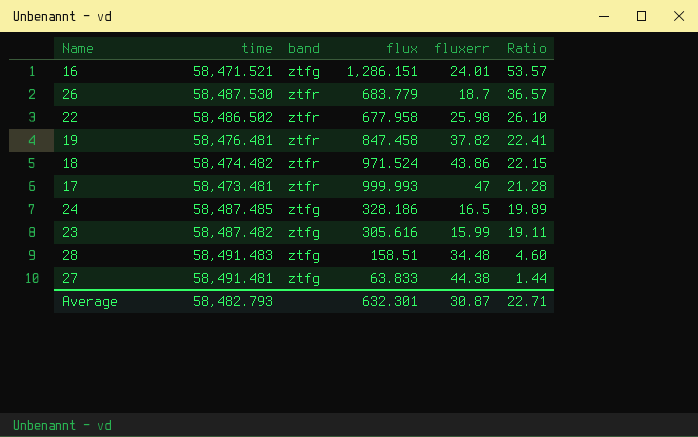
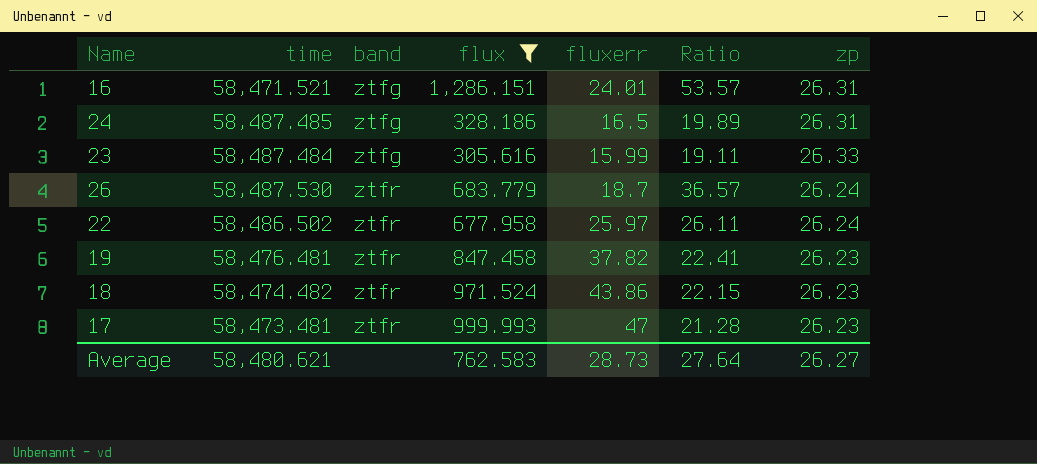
filter: none -> flux >= 305.616
row order: Ratio descending -> band ascending
column zp | position: none -> 7
23 | time: 58,487.482 -> 58,487.484
22 | fluxerr: 25.98 -> 25.97
22 | Ratio: 26.10 -> 26.11
Average | time: 58,482.793 -> 58,480.621
Average | flux: 632.301 -> 762.583
Average | fluxerr: 30.87 -> 28.73
Average | Ratio: 22.71 -> 27.64

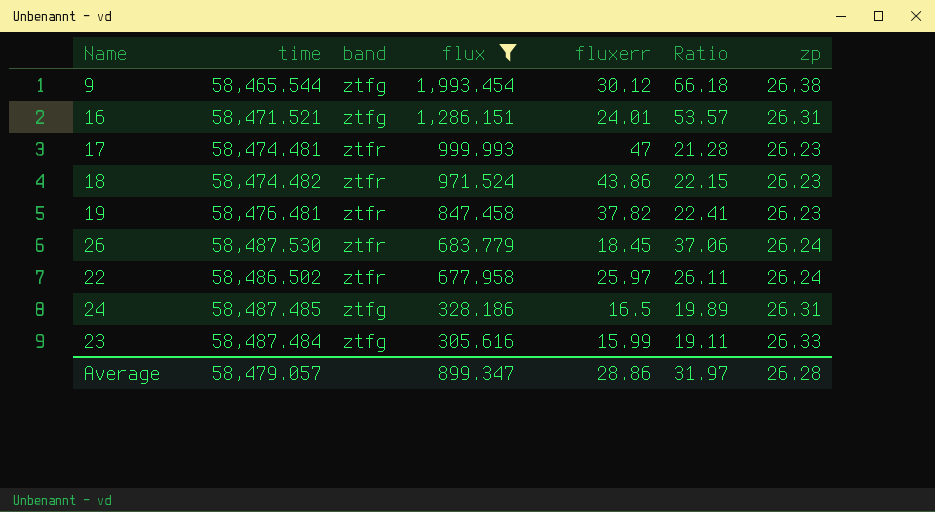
row order: band ascending -> flux descending
row 9: none -> 58,465.544 | ztfg | 1,993.454 | 30.12 | 66.18 | 26.38
17 | time: 58,473.481 -> 58,474.481
26 | fluxerr: 18.7 -> 18.45
26 | Ratio: 36.57 -> 37.06
Average | time: 58,480.621 -> 58,479.057
Average | flux: 762.583 -> 899.347
Average | fluxerr: 28.73 -> 28.86
Average | Ratio: 27.64 -> 31.97
Average | zp: 26.27 -> 26.28

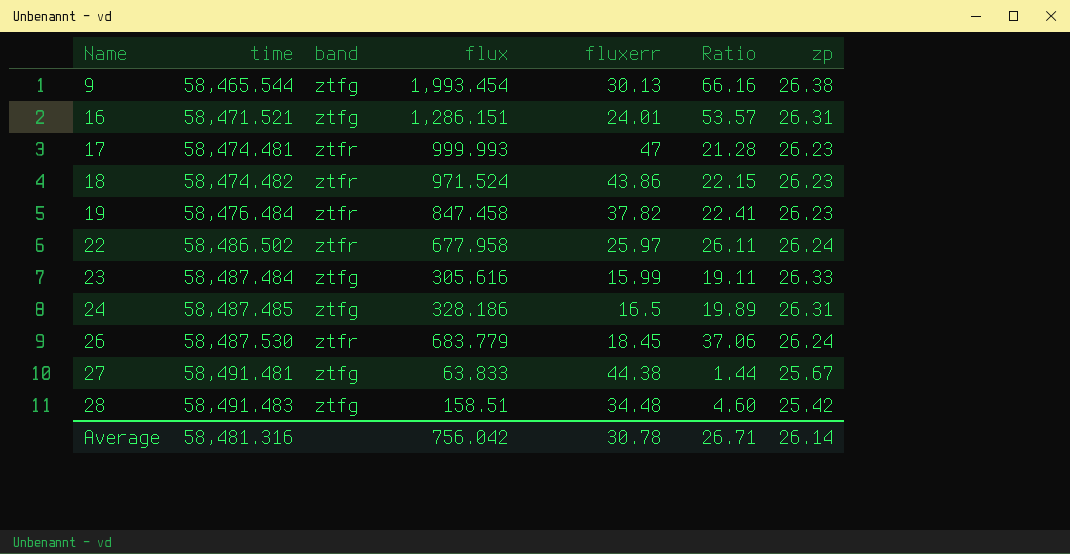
filter: flux >= 305.616 -> none
row order: flux descending -> Name ascending
9 | fluxerr: 30.12 -> 30.13
9 | Ratio: 66.18 -> 66.16
19 | time: 58,476.481 -> 58,476.484
Average | time: 58,479.057 -> 58,481.316
Average | flux: 899.347 -> 756.042
Average | fluxerr: 28.86 -> 30.78
Average | Ratio: 31.97 -> 26.71
Average | zp: 26.28 -> 26.14

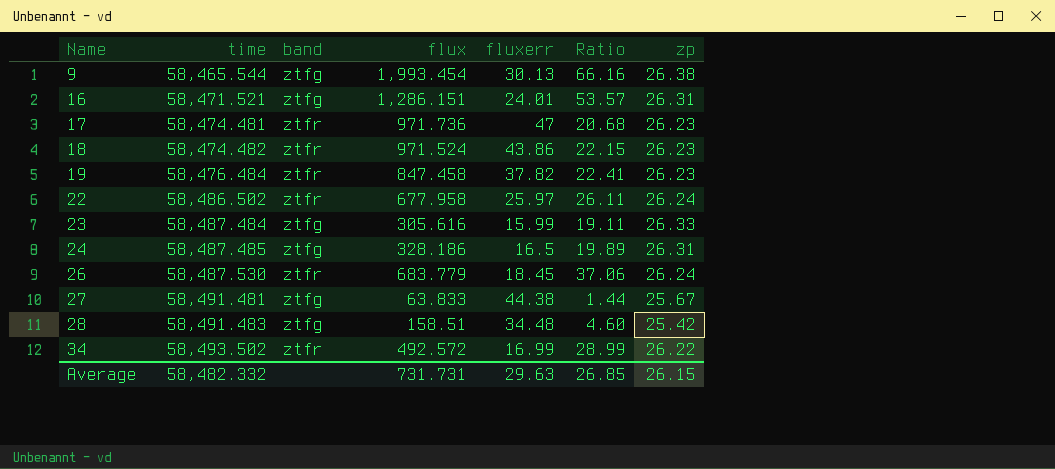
17 | flux: 999.993 -> 971.736
17 | Ratio: 21.28 -> 20.68
row 34: none -> 58,493.502 | ztfr | 492.572 | 16.99 | 28.99 | 26.22
Average | time: 58,481.316 -> 58,482.332
Average | flux: 756.042 -> 731.731
Average | fluxerr: 30.78 -> 29.63
Average | Ratio: 26.71 -> 26.85
Average | zp: 26.14 -> 26.15

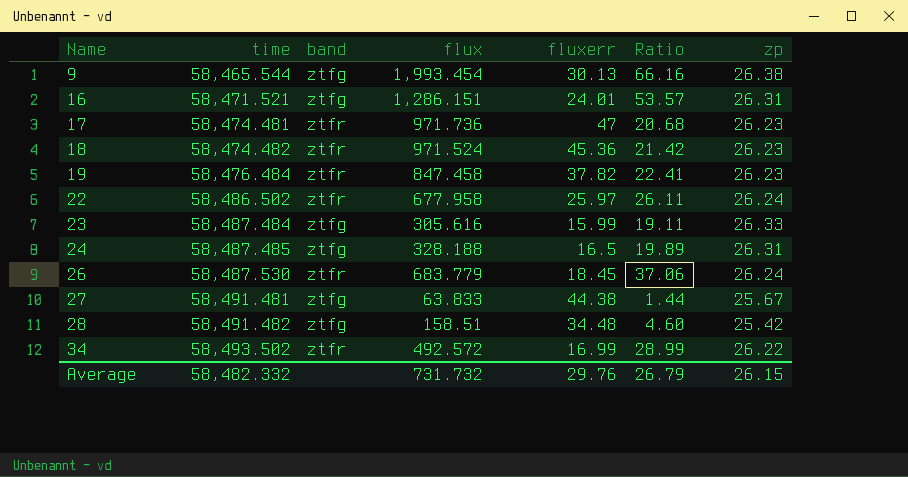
18 | fluxerr: 43.86 -> 45.36
18 | Ratio: 22.15 -> 21.42
24 | flux: 328.186 -> 328.188
28 | time: 58,491.483 -> 58,491.482
Average | flux: 731.731 -> 731.732
Average | fluxerr: 29.63 -> 29.76
Average | Ratio: 26.85 -> 26.79

